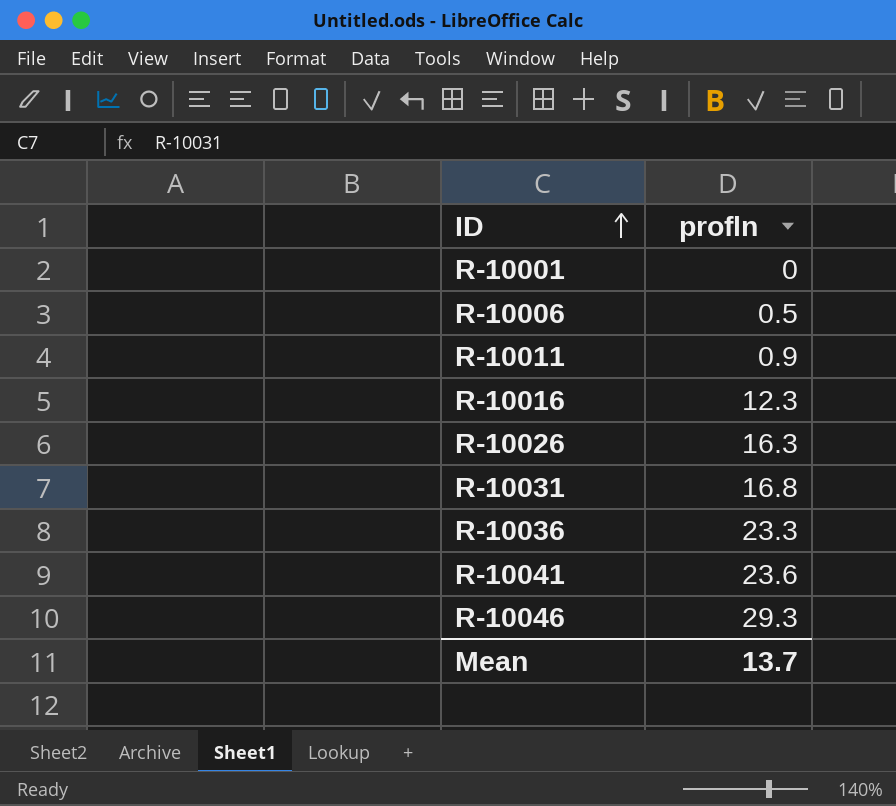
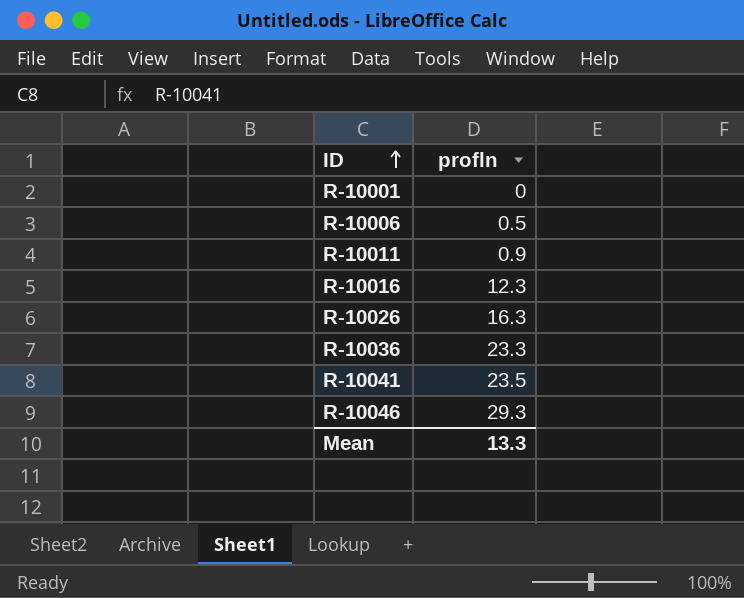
row R-10031: 16.8 -> none
R-10041 | profln: 23.6 -> 23.5
Mean | profln: 13.7 -> 13.3

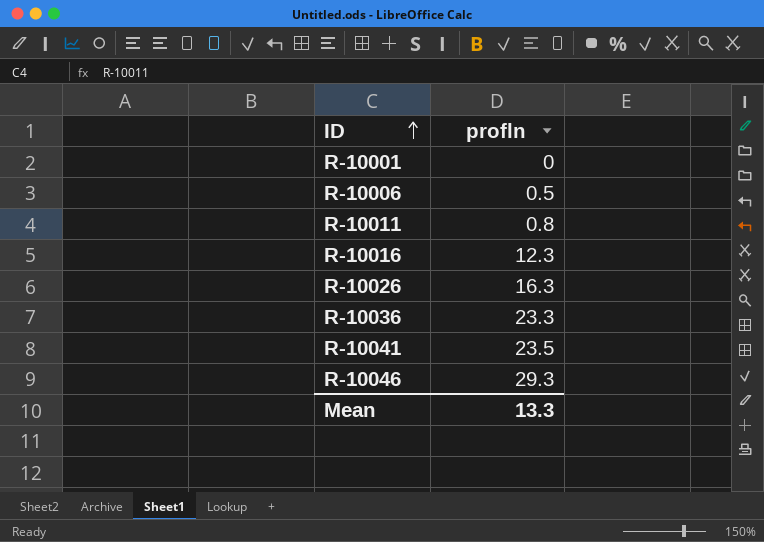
R-10011 | profln: 0.9 -> 0.8

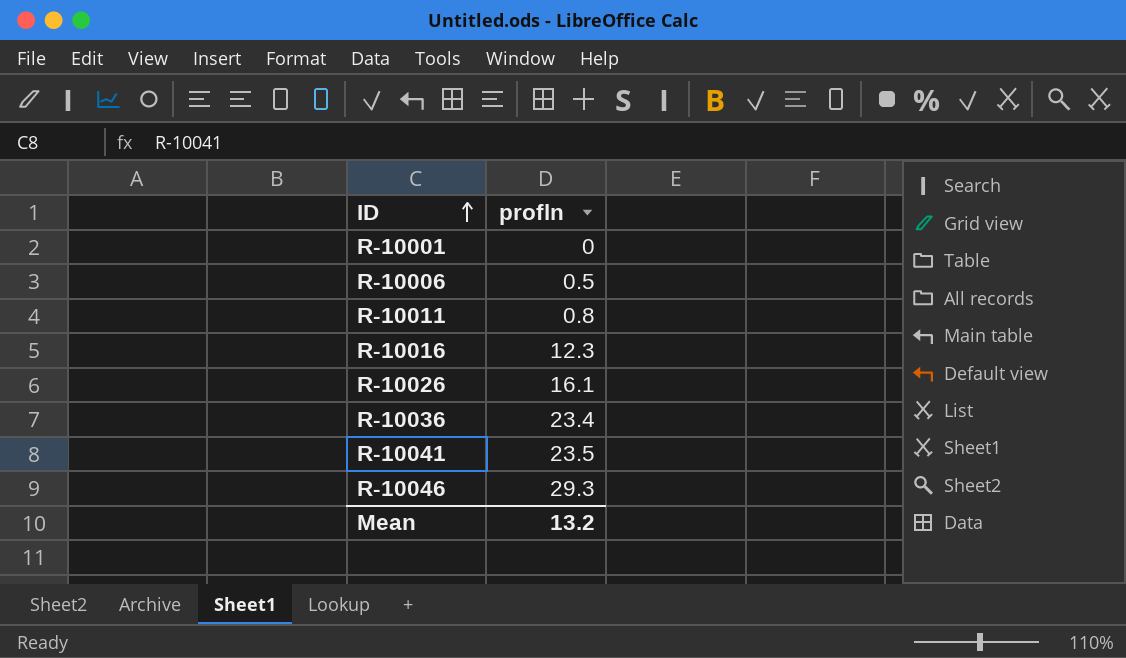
R-10026 | profln: 16.3 -> 16.1
R-10036 | profln: 23.3 -> 23.4
Mean | profln: 13.3 -> 13.2

